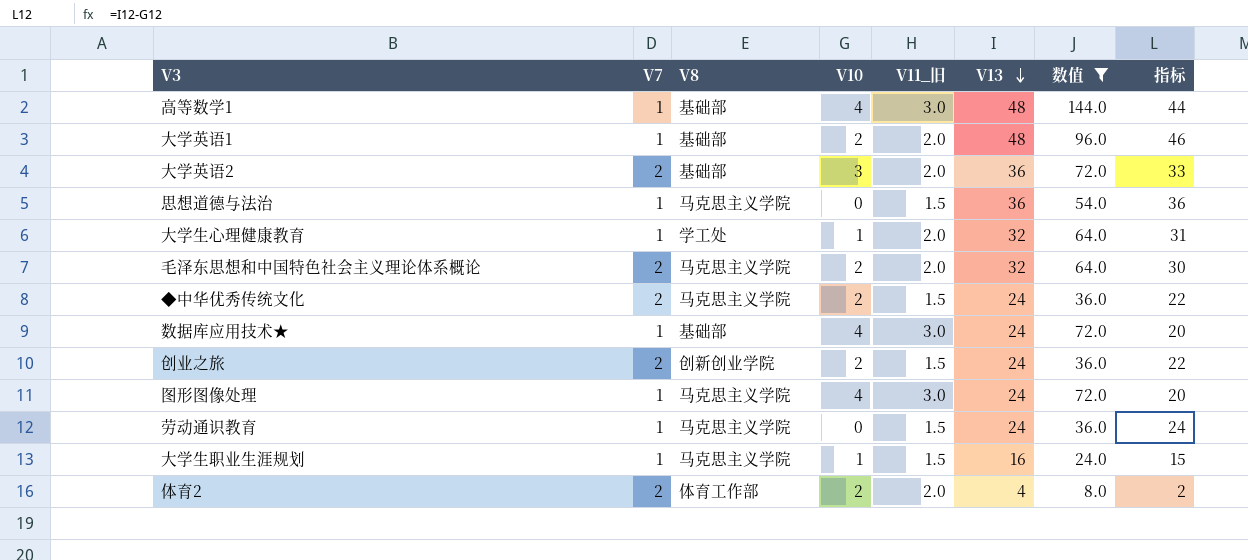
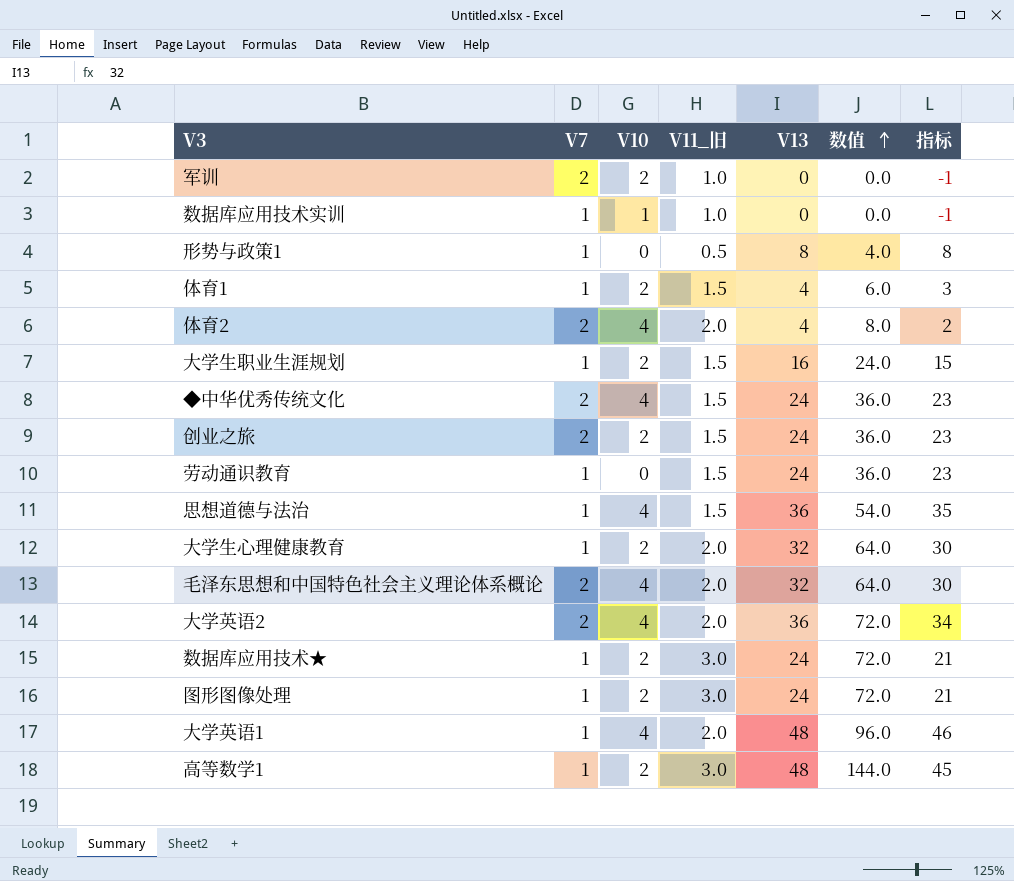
filter: 数值 >= 8.0 -> none
row order: V13 descending -> 数值 ascending
column V8 | position: 3 -> none
column 指标 | formula: [V13] - [V10] -> [V13] - [V11_旧]
体育2 | V10: 2 -> 4
大学生职业生涯规划 | V10: 1 -> 2
◆中华优秀传统文化 | V10: 2 -> 4
思想道德与法治 | V10: 0 -> 4
大学生心理健康教育 | V10: 1 -> 2
毛泽东思想和中国特色社会主义理论体系概论 | V10: 2 -> 4
大学英语2 | V10: 3 -> 4
数据库应用技术★ | V10: 4 -> 2
图形图像处理 | V10: 4 -> 2
大学英语1 | V10: 2 -> 4
高等数学1 | V10: 4 -> 2

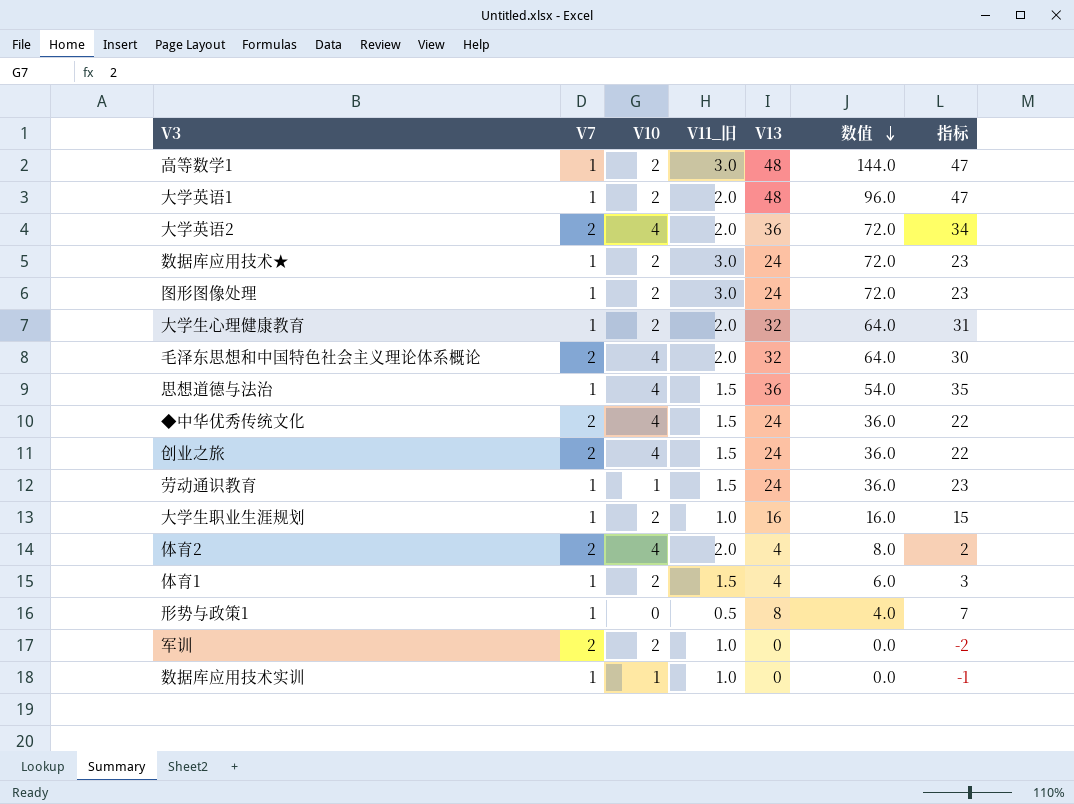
row order: 数值 ascending -> 数值 descending
column 指标 | formula: [V13] - [V11_旧] -> [V13] - [V7]
大学英语1 | V10: 4 -> 2
创业之旅 | V10: 2 -> 4
劳动通识教育 | V10: 0 -> 1
大学生职业生涯规划 | V11_旧: 1.5 -> 1.0
大学生职业生涯规划 | 数值: 24.0 -> 16.0

